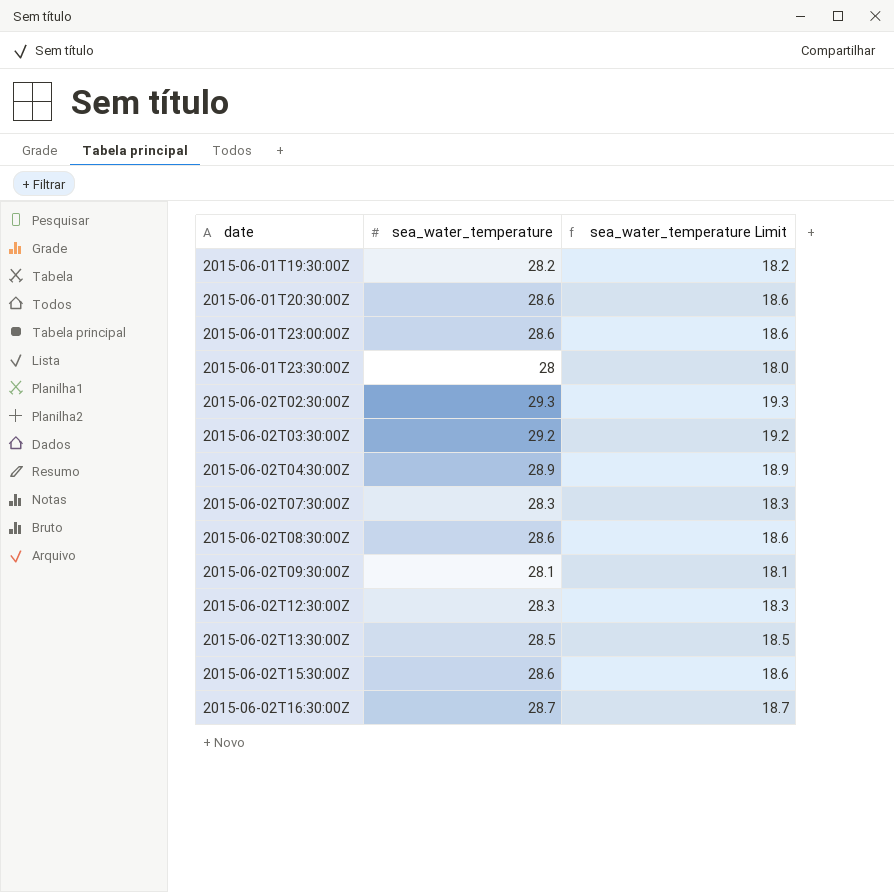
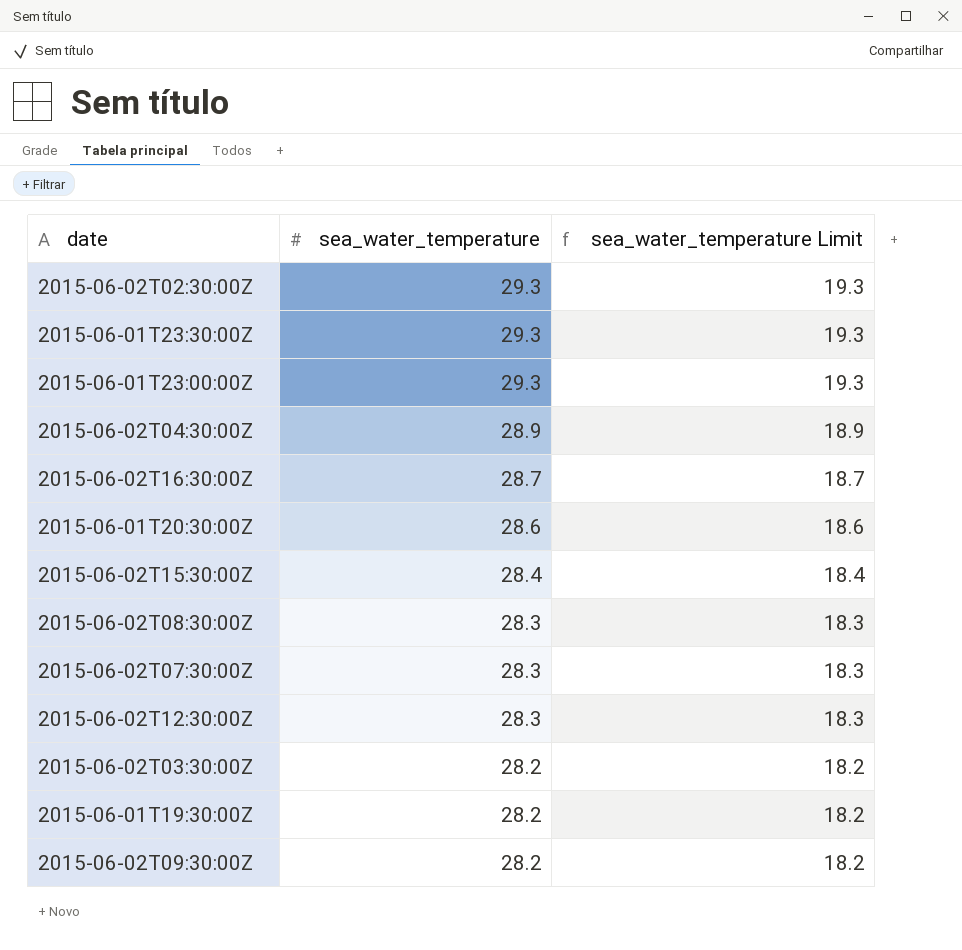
row order: date ascending -> sea_water_temperature descending
row 2015-06-02T13:30:00Z: 28.5 | 18.5 -> none
2015-06-01T23:30:00Z | sea_water_temperature: 28 -> 29.3
2015-06-01T23:30:00Z | sea_water_temperature Limit: 18.0 -> 19.3
2015-06-01T23:00:00Z | sea_water_temperature: 28.6 -> 29.3
2015-06-01T23:00:00Z | sea_water_temperature Limit: 18.6 -> 19.3
2015-06-02T15:30:00Z | sea_water_temperature: 28.6 -> 28.4
2015-06-02T15:30:00Z | sea_water_temperature Limit: 18.6 -> 18.4
2015-06-02T08:30:00Z | sea_water_temperature: 28.6 -> 28.3
2015-06-02T08:30:00Z | sea_water_temperature Limit: 18.6 -> 18.3
2015-06-02T03:30:00Z | sea_water_temperature: 29.2 -> 28.2
2015-06-02T03:30:00Z | sea_water_temperature Limit: 19.2 -> 18.2
2015-06-02T09:30:00Z | sea_water_temperature: 28.1 -> 28.2
2015-06-02T09:30:00Z | sea_water_temperature Limit: 18.1 -> 18.2

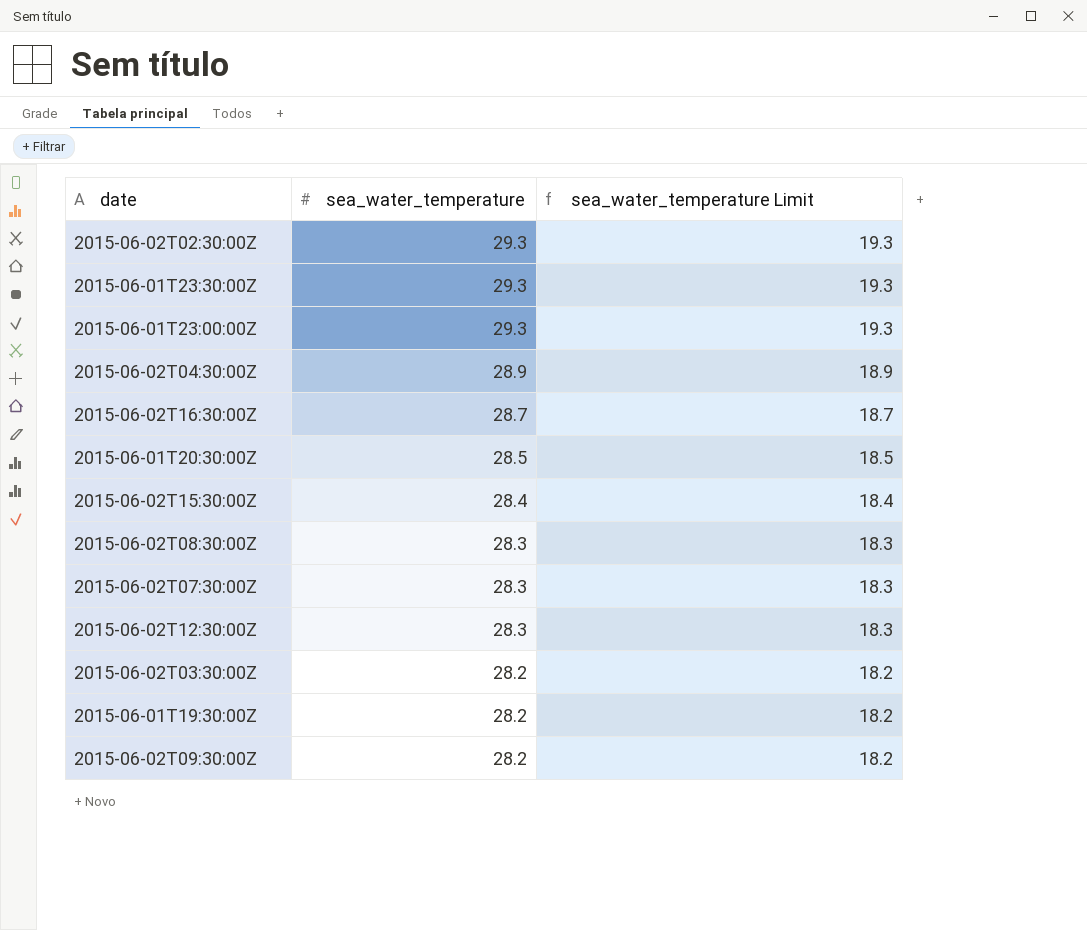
2015-06-01T20:30:00Z | sea_water_temperature: 28.6 -> 28.5
2015-06-01T20:30:00Z | sea_water_temperature Limit: 18.6 -> 18.5

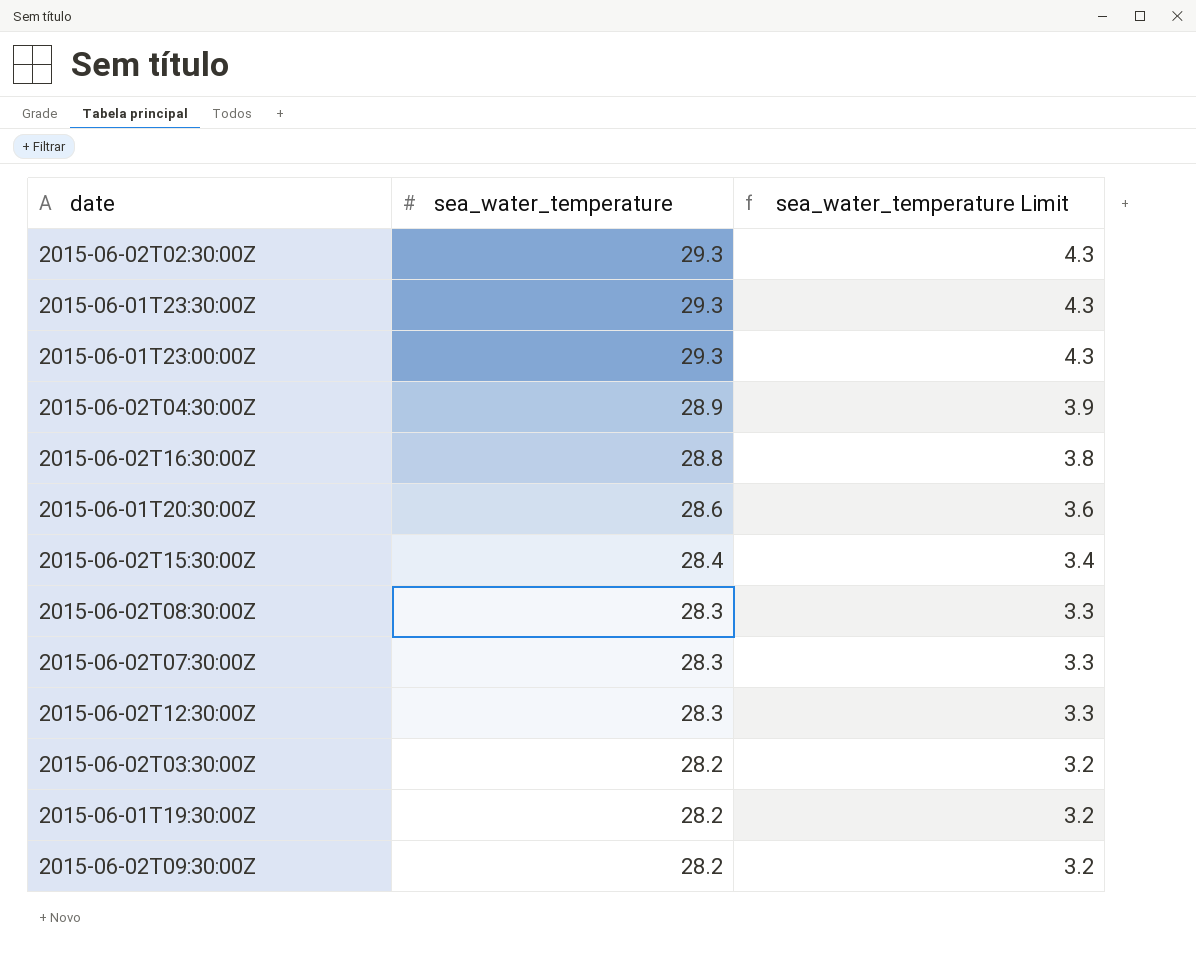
column sea_water_temperature Limit | formula: [sea_water_temperature] - 10 -> [sea_water_temperature] - 25
2015-06-02T16:30:00Z | sea_water_temperature: 28.7 -> 28.8
2015-06-01T20:30:00Z | sea_water_temperature: 28.5 -> 28.6

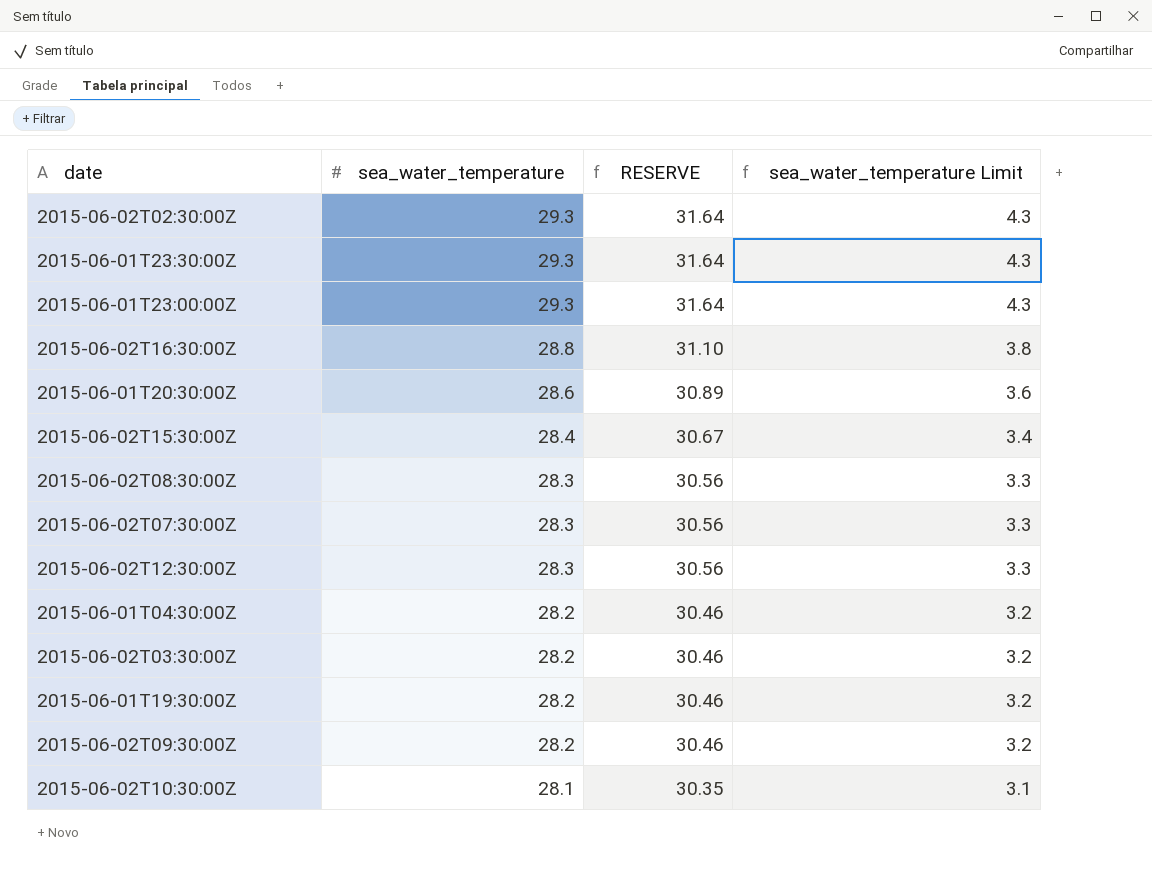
column RESERVE | formula: none -> [sea_water_temperature] * 1.08
row 2015-06-02T04:30:00Z: 28.9 | 3.9 -> none
row 2015-06-01T04:30:00Z: none -> 28.2 | 30.46 | 3.2
row 2015-06-02T10:30:00Z: none -> 28.1 | 30.35 | 3.1

